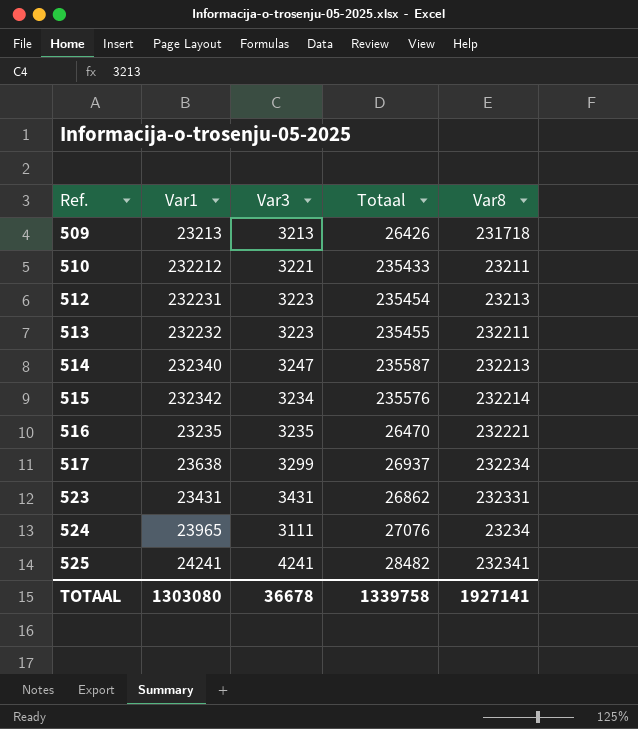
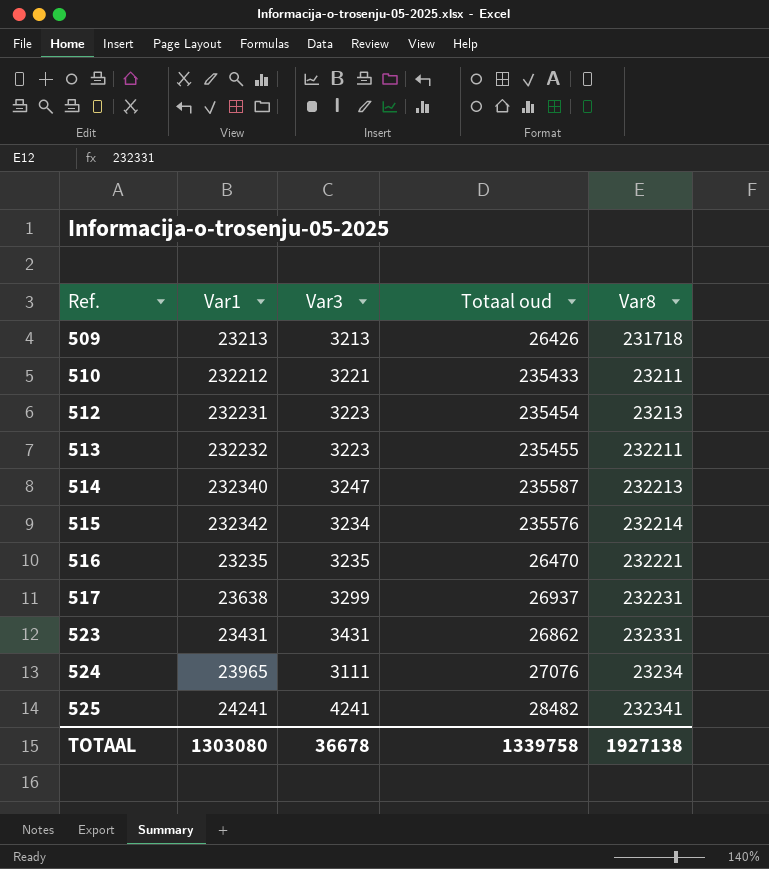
column name: Totaal -> Totaal oud
517 | Var8: 232234 -> 232231
TOTAAL | Var8: 1927141 -> 1927138

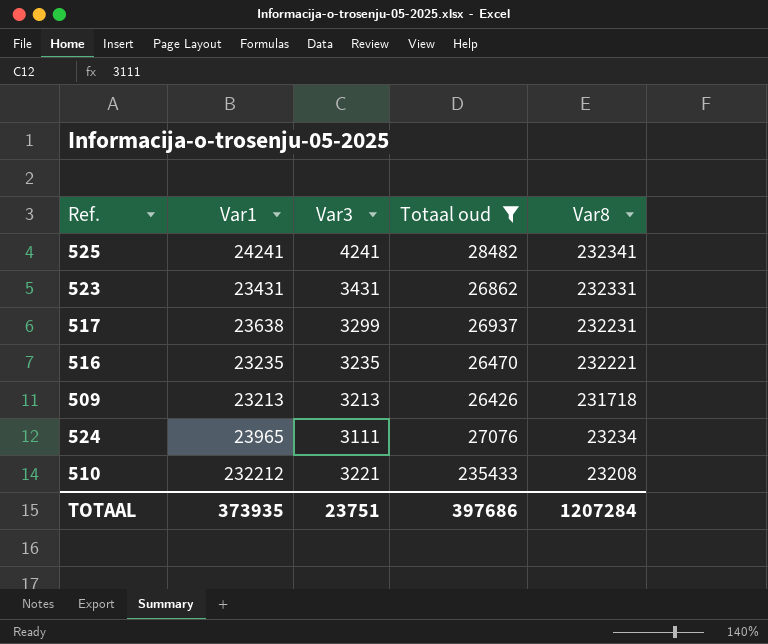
filter: none -> Totaal oud <= 235433
row order: Ref. ascending -> Var8 descending
510 | Var8: 23211 -> 23208
TOTAAL | Var1: 1303080 -> 373935
TOTAAL | Var3: 36678 -> 23751
TOTAAL | Totaal oud: 1339758 -> 397686
TOTAAL | Var8: 1927138 -> 1207284

